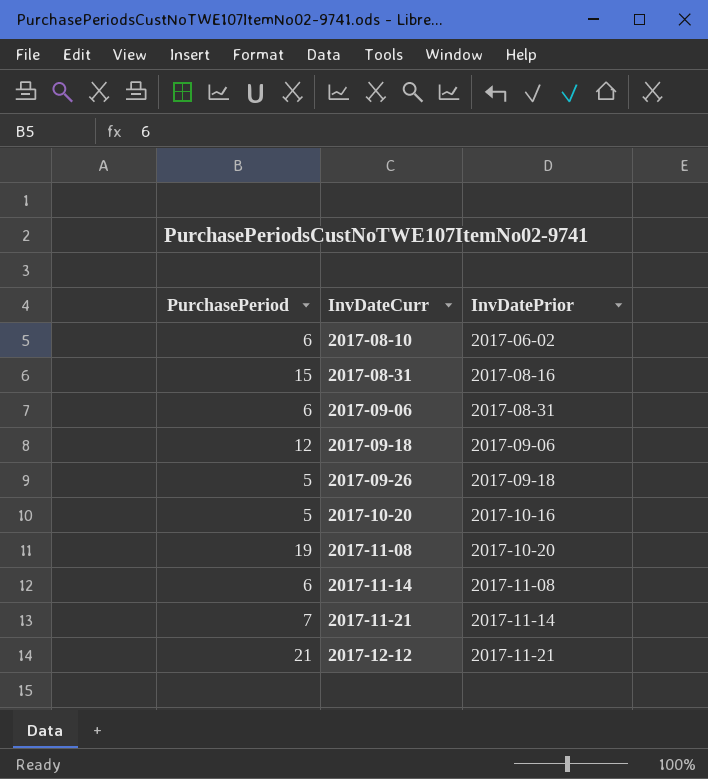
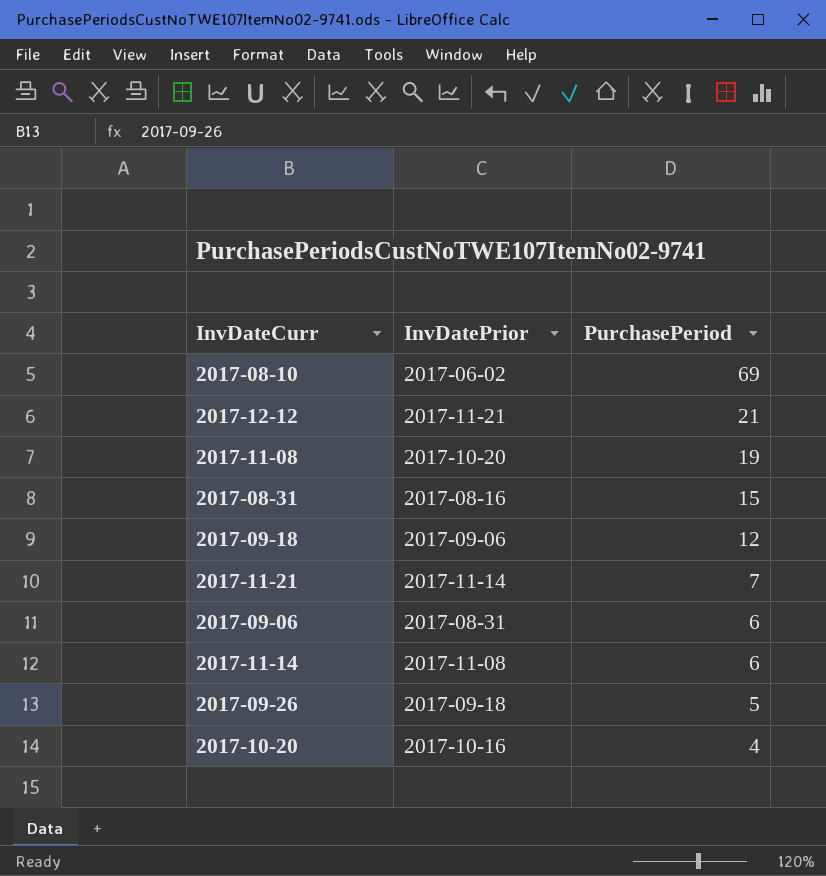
row order: InvDateCurr ascending -> PurchasePeriod descending
column PurchasePeriod | position: 1 -> 3
2017-08-10 | PurchasePeriod: 6 -> 69
2017-10-20 | PurchasePeriod: 5 -> 4

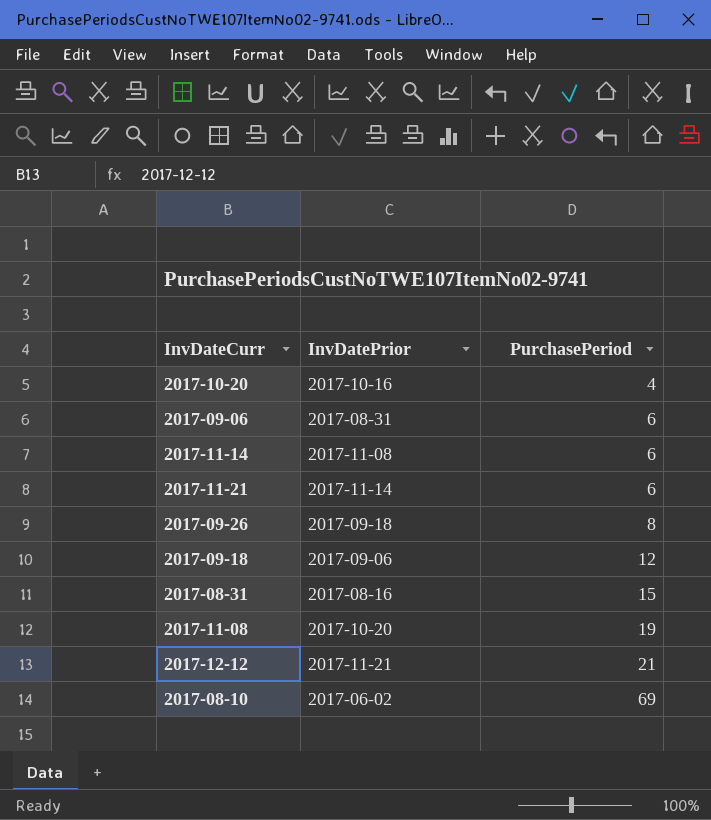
row order: PurchasePeriod descending -> PurchasePeriod ascending
2017-11-21 | PurchasePeriod: 7 -> 6
2017-09-26 | PurchasePeriod: 5 -> 8

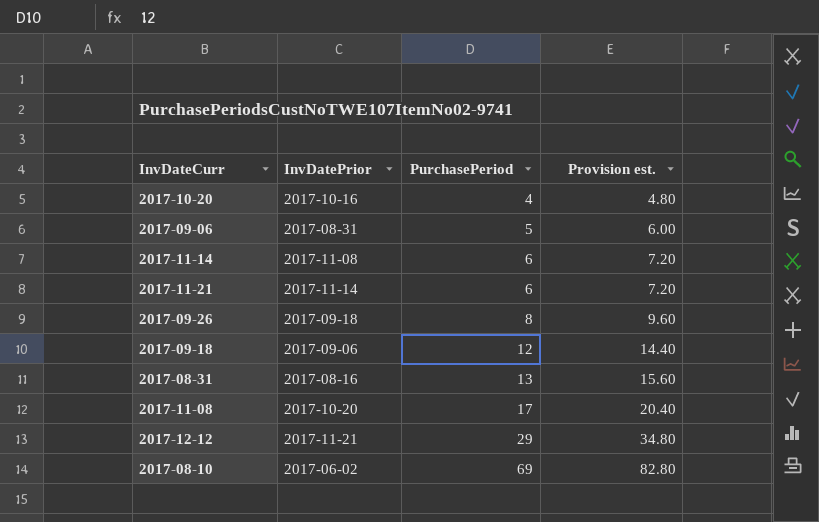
column Provision est. | formula: none -> [PurchasePeriod] * 1.2
2017-09-06 | PurchasePeriod: 6 -> 5
2017-08-31 | PurchasePeriod: 15 -> 13
2017-11-08 | PurchasePeriod: 19 -> 17
2017-12-12 | PurchasePeriod: 21 -> 29

